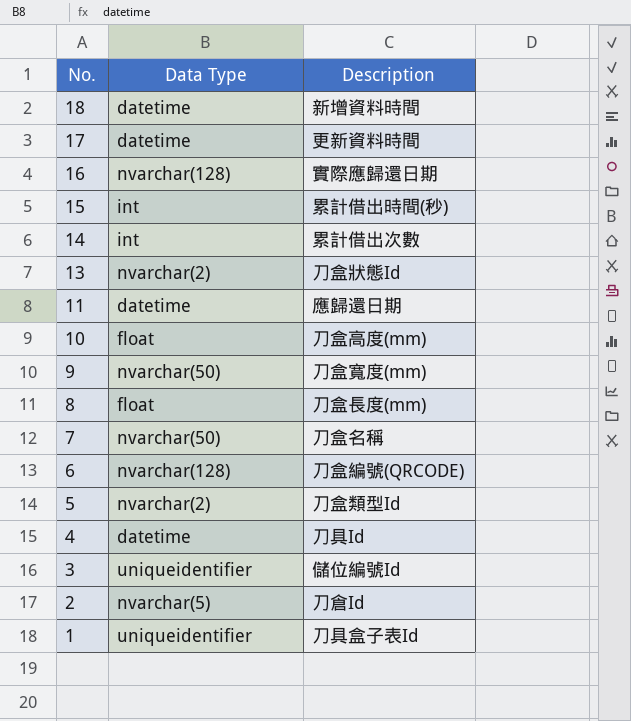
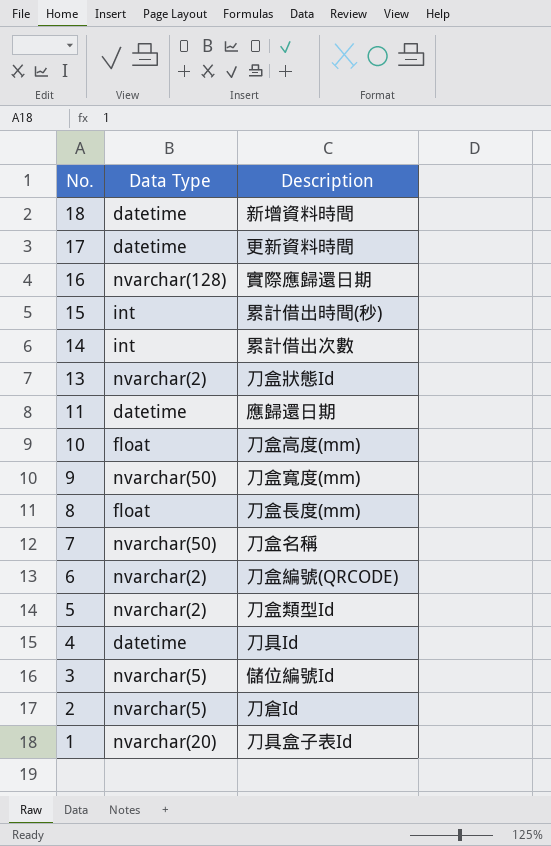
6 | Data Type: nvarchar(128) -> nvarchar(2)
3 | Data Type: uniqueidentifier -> nvarchar(5)
1 | Data Type: uniqueidentifier -> nvarchar(20)

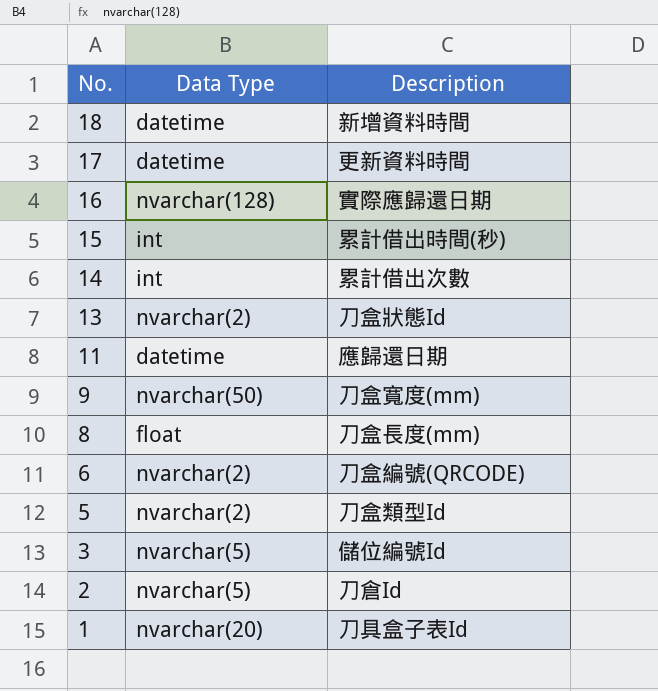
row 10: float | 刀盒高度(mm) -> none
row 7: nvarchar(50) | 刀盒名稱 -> none
row 4: datetime | 刀具Id -> none

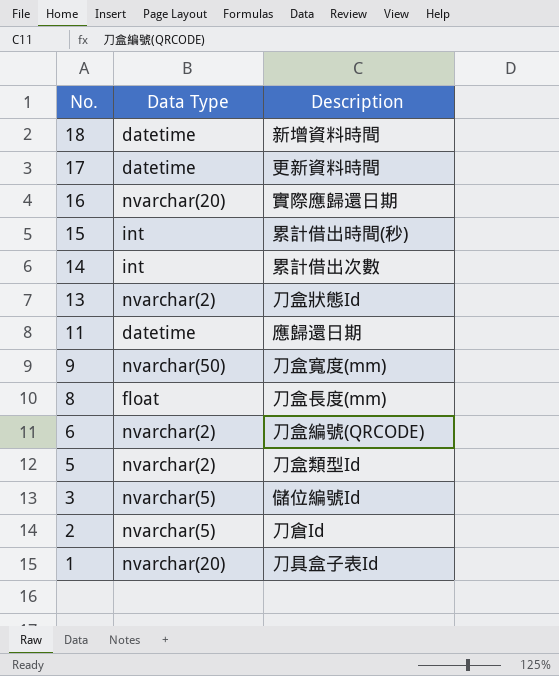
16 | Data Type: nvarchar(128) -> nvarchar(20)

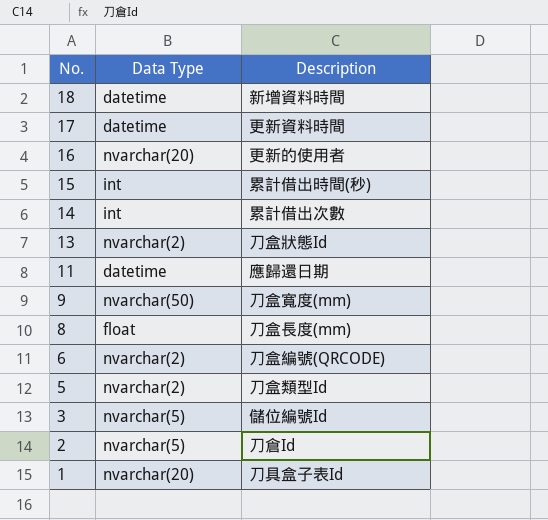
16 | Description: 實際應歸還日期 -> 更新的使用者

